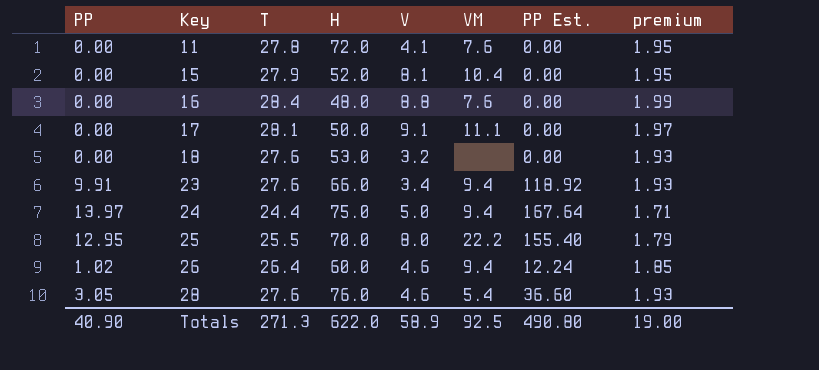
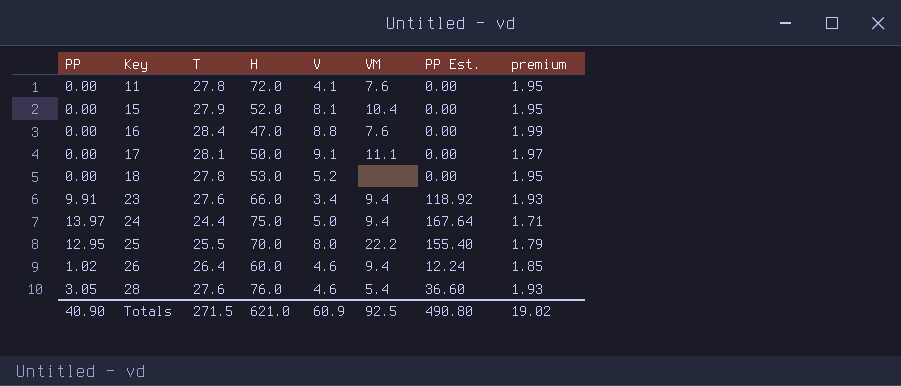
16 | H: 48.0 -> 47.0
18 | T: 27.6 -> 27.8
18 | V: 3.2 -> 5.2
18 | premium: 1.93 -> 1.95
Totals | T: 271.3 -> 271.5
Totals | H: 622.0 -> 621.0
Totals | V: 58.9 -> 60.9
Totals | premium: 19.00 -> 19.02

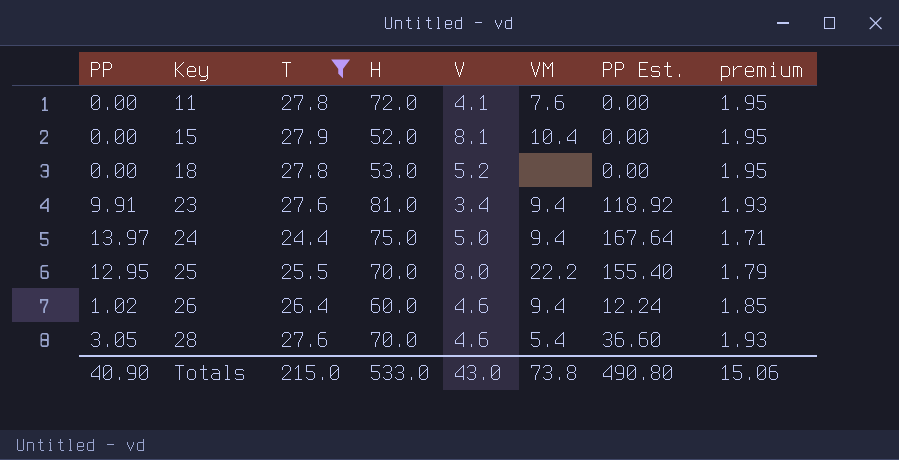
filter: none -> T <= 27.9
23 | H: 66.0 -> 81.0
28 | H: 76.0 -> 70.0
Totals | T: 271.5 -> 215.0
Totals | H: 621.0 -> 533.0
Totals | V: 60.9 -> 43.0
Totals | VM: 92.5 -> 73.8
Totals | premium: 19.02 -> 15.06

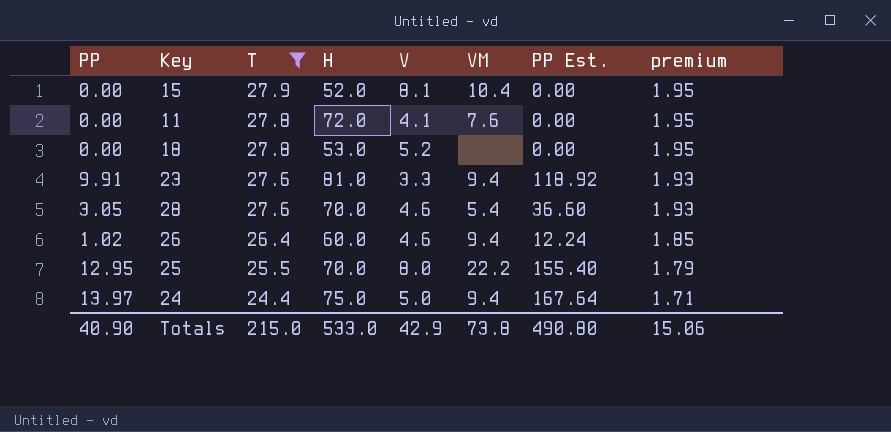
row order: Key ascending -> T descending
23 | V: 3.4 -> 3.3
Totals | V: 43.0 -> 42.9

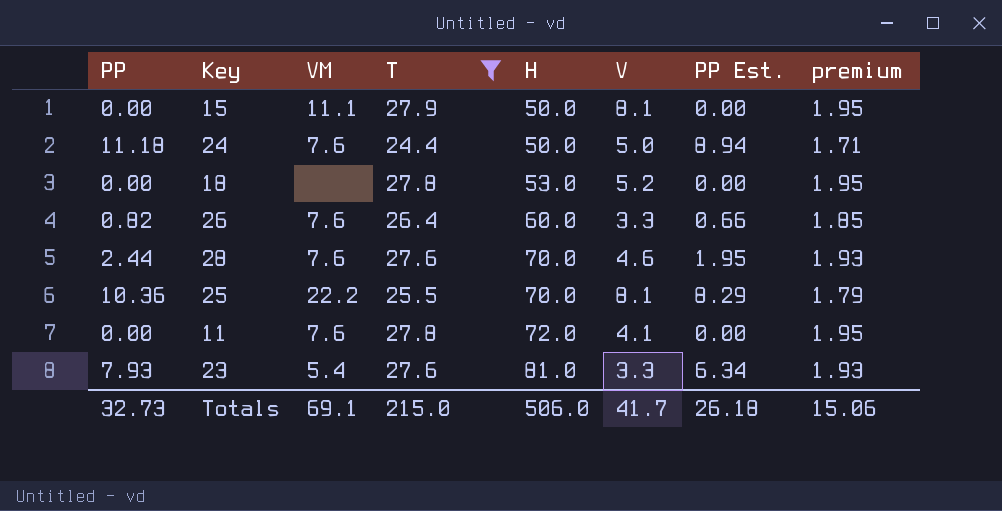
row order: T descending -> H ascending
column VM | position: 6 -> 3
column PP Est. | formula: [PP] * 12 -> [PP] * 0.8
15 | VM: 10.4 -> 11.1
15 | H: 52.0 -> 50.0
24 | PP: 13.97 -> 11.18
24 | VM: 9.4 -> 7.6
24 | H: 75.0 -> 50.0
26 | PP: 1.02 -> 0.82
26 | VM: 9.4 -> 7.6
26 | V: 4.6 -> 3.3
28 | PP: 3.05 -> 2.44
28 | VM: 5.4 -> 7.6
25 | PP: 12.95 -> 10.36
25 | V: 8.0 -> 8.1
23 | PP: 9.91 -> 7.93
23 | VM: 9.4 -> 5.4
Totals | PP: 40.90 -> 32.73
Totals | VM: 73.8 -> 69.1
Totals | H: 533.0 -> 506.0
Totals | V: 42.9 -> 41.7
Totals | PP Est.: 490.80 -> 26.18

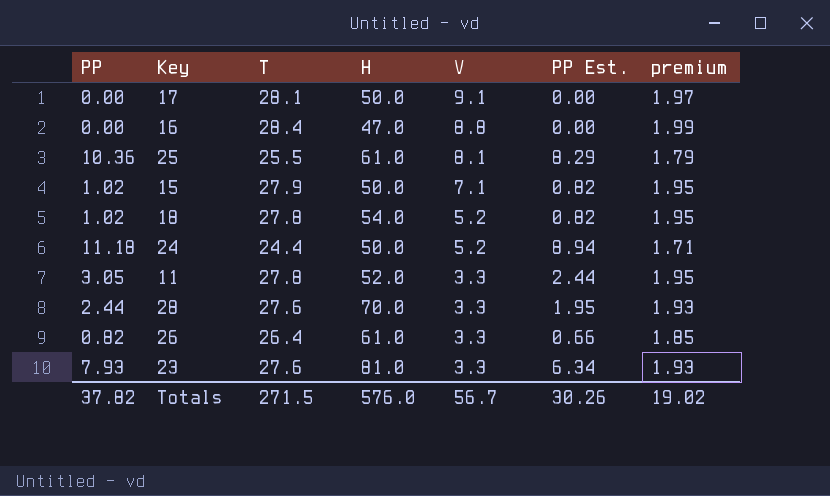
filter: T <= 27.9 -> none
row order: H ascending -> V descending
column VM | position: 3 -> none
25 | H: 70.0 -> 61.0
15 | PP: 0.00 -> 1.02
15 | V: 8.1 -> 7.1
15 | PP Est.: 0.00 -> 0.82
18 | PP: 0.00 -> 1.02
18 | H: 53.0 -> 54.0
18 | PP Est.: 0.00 -> 0.82
24 | V: 5.0 -> 5.2
11 | PP: 0.00 -> 3.05
11 | H: 72.0 -> 52.0
11 | V: 4.1 -> 3.3
11 | PP Est.: 0.00 -> 2.44
28 | V: 4.6 -> 3.3
26 | H: 60.0 -> 61.0
Totals | PP: 32.73 -> 37.82
Totals | T: 215.0 -> 271.5
Totals | H: 506.0 -> 576.0
Totals | V: 41.7 -> 56.7
Totals | PP Est.: 26.18 -> 30.26
Totals | premium: 15.06 -> 19.02

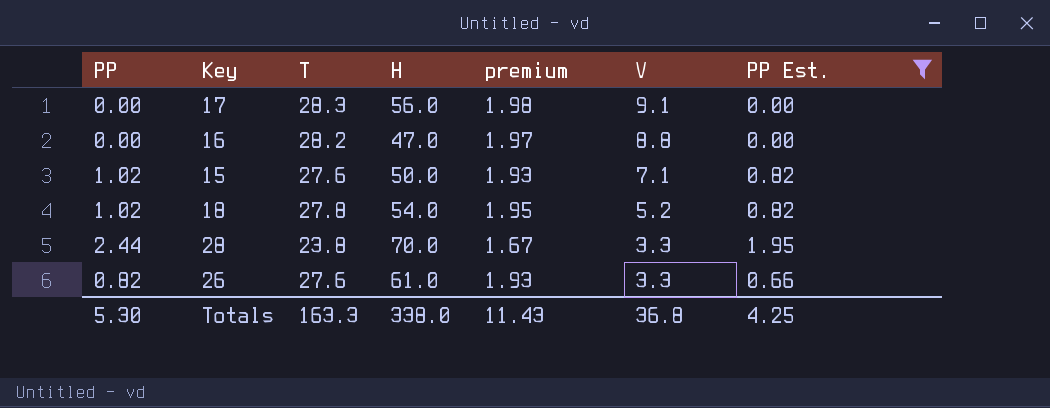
filter: none -> PP Est. <= 1.95
column premium | position: 7 -> 5
17 | T: 28.1 -> 28.3
17 | H: 50.0 -> 56.0
17 | premium: 1.97 -> 1.98
16 | T: 28.4 -> 28.2
16 | premium: 1.99 -> 1.97
15 | T: 27.9 -> 27.6
15 | premium: 1.95 -> 1.93
28 | T: 27.6 -> 23.8
28 | premium: 1.93 -> 1.67
26 | T: 26.4 -> 27.6
26 | premium: 1.85 -> 1.93
Totals | PP: 37.82 -> 5.30
Totals | T: 271.5 -> 163.3
Totals | H: 576.0 -> 338.0
Totals | premium: 19.02 -> 11.43
Totals | V: 56.7 -> 36.8
Totals | PP Est.: 30.26 -> 4.25

